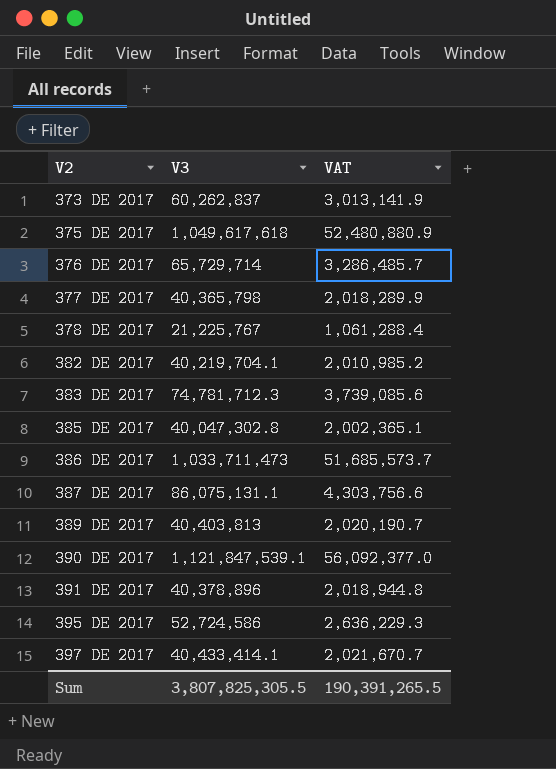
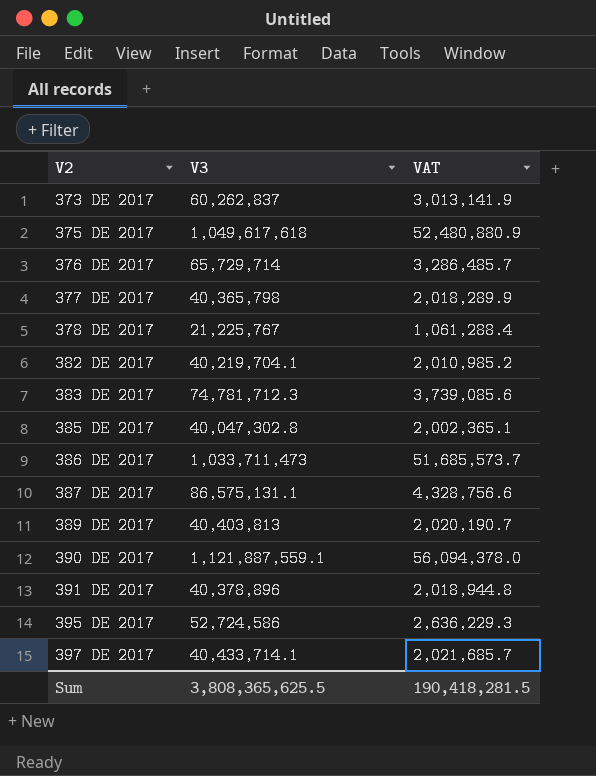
387 DE 2017 | V3: 86,075,131.1 -> 86,575,131.1
387 DE 2017 | VAT: 4,303,756.6 -> 4,328,756.6
390 DE 2017 | V3: 1,121,847,539.1 -> 1,121,887,559.1
390 DE 2017 | VAT: 56,092,377.0 -> 56,094,378.0
397 DE 2017 | V3: 40,433,414.1 -> 40,433,714.1
397 DE 2017 | VAT: 2,021,670.7 -> 2,021,685.7
Sum | V3: 3,807,825,305.5 -> 3,808,365,625.5
Sum | VAT: 190,391,265.5 -> 190,418,281.5

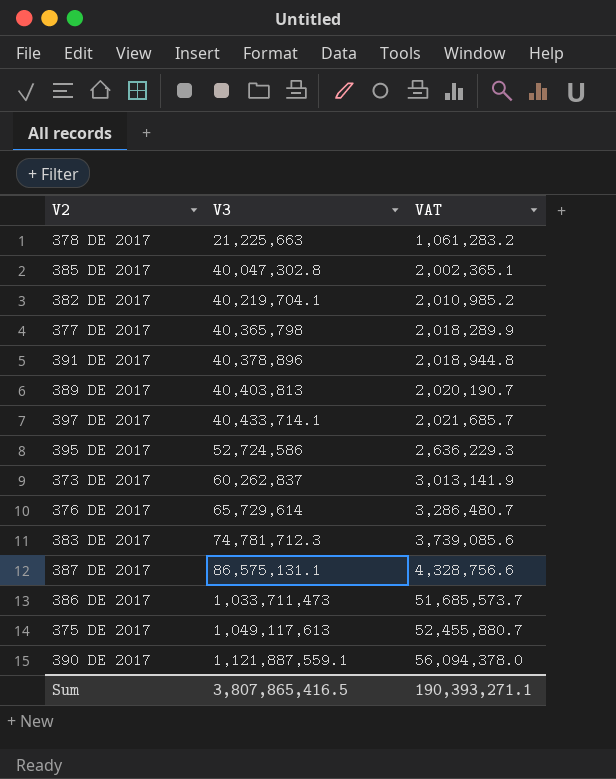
row order: V2 ascending -> V3 ascending
378 DE 2017 | V3: 21,225,767 -> 21,225,663
378 DE 2017 | VAT: 1,061,288.4 -> 1,061,283.2
376 DE 2017 | V3: 65,729,714 -> 65,729,614
376 DE 2017 | VAT: 3,286,485.7 -> 3,286,480.7
375 DE 2017 | V3: 1,049,617,618 -> 1,049,117,613
375 DE 2017 | VAT: 52,480,880.9 -> 52,455,880.7
Sum | V3: 3,808,365,625.5 -> 3,807,865,416.5
Sum | VAT: 190,418,281.5 -> 190,393,271.1

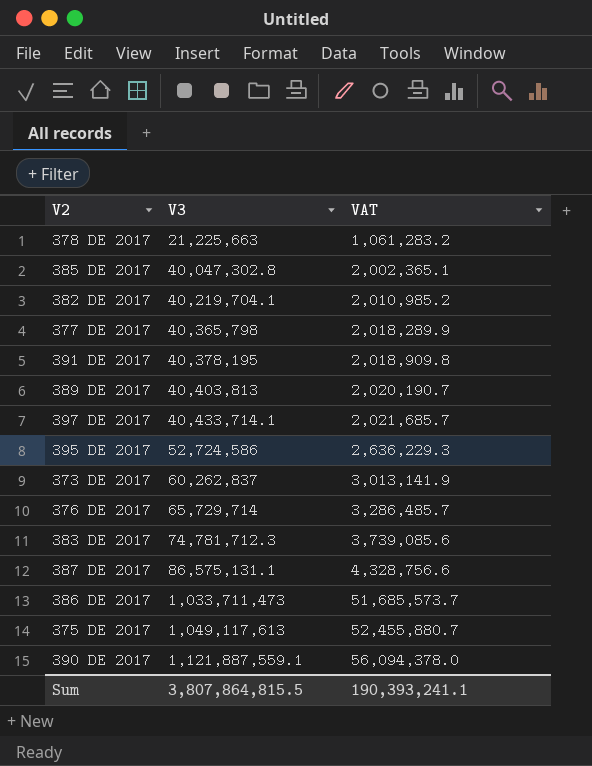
391 DE 2017 | V3: 40,378,896 -> 40,378,195
391 DE 2017 | VAT: 2,018,944.8 -> 2,018,909.8
376 DE 2017 | V3: 65,729,614 -> 65,729,714
376 DE 2017 | VAT: 3,286,480.7 -> 3,286,485.7
Sum | V3: 3,807,865,416.5 -> 3,807,864,815.5
Sum | VAT: 190,393,271.1 -> 190,393,241.1

